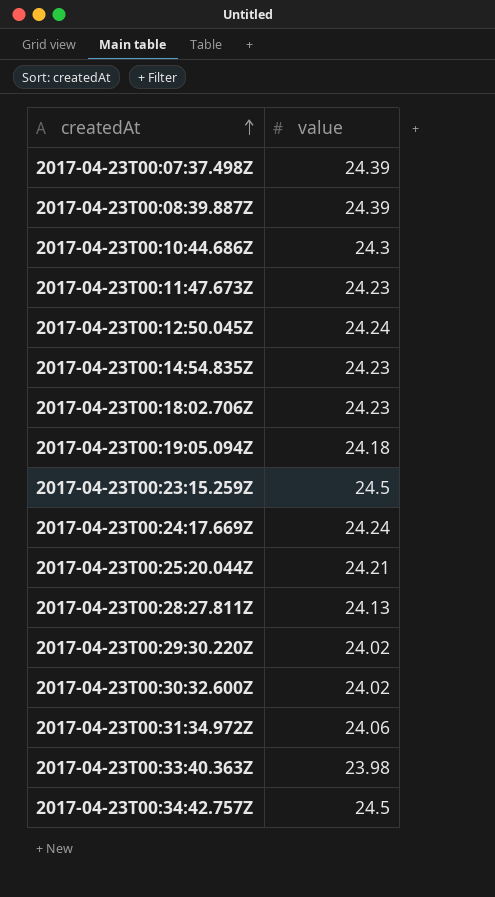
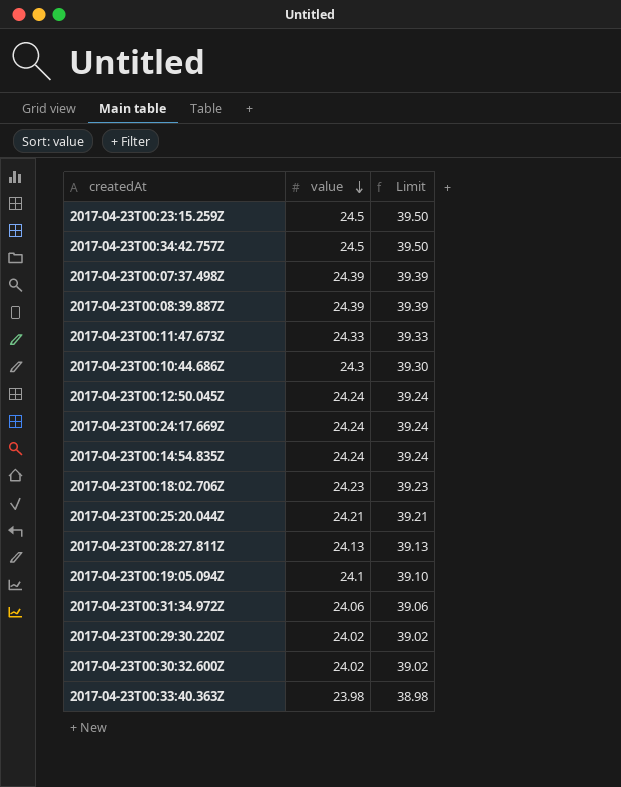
row order: createdAt ascending -> value descending
column Limit | formula: none -> [value] + 15
2017-04-23T00:11:47.673Z | value: 24.23 -> 24.33
2017-04-23T00:14:54.835Z | value: 24.23 -> 24.24
2017-04-23T00:19:05.094Z | value: 24.18 -> 24.1

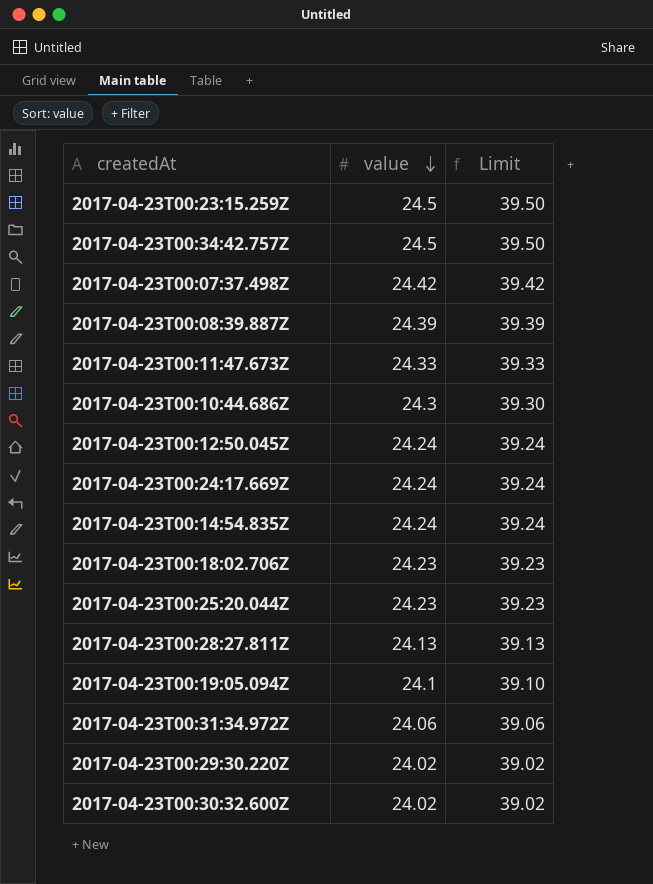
row 2017-04-23T00:33:40.363Z: 23.98 | 38.98 -> none
2017-04-23T00:07:37.498Z | value: 24.39 -> 24.42
2017-04-23T00:07:37.498Z | Limit: 39.39 -> 39.42
2017-04-23T00:25:20.044Z | value: 24.21 -> 24.23
2017-04-23T00:25:20.044Z | Limit: 39.21 -> 39.23

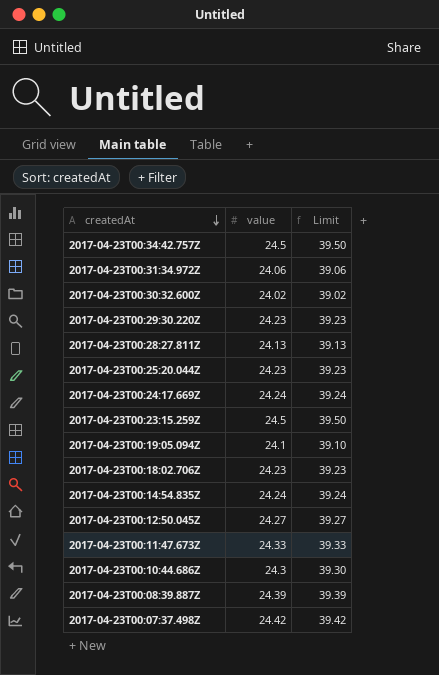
row order: value descending -> createdAt descending
2017-04-23T00:29:30.220Z | value: 24.02 -> 24.23
2017-04-23T00:29:30.220Z | Limit: 39.02 -> 39.23
2017-04-23T00:12:50.045Z | value: 24.24 -> 24.27
2017-04-23T00:12:50.045Z | Limit: 39.24 -> 39.27

